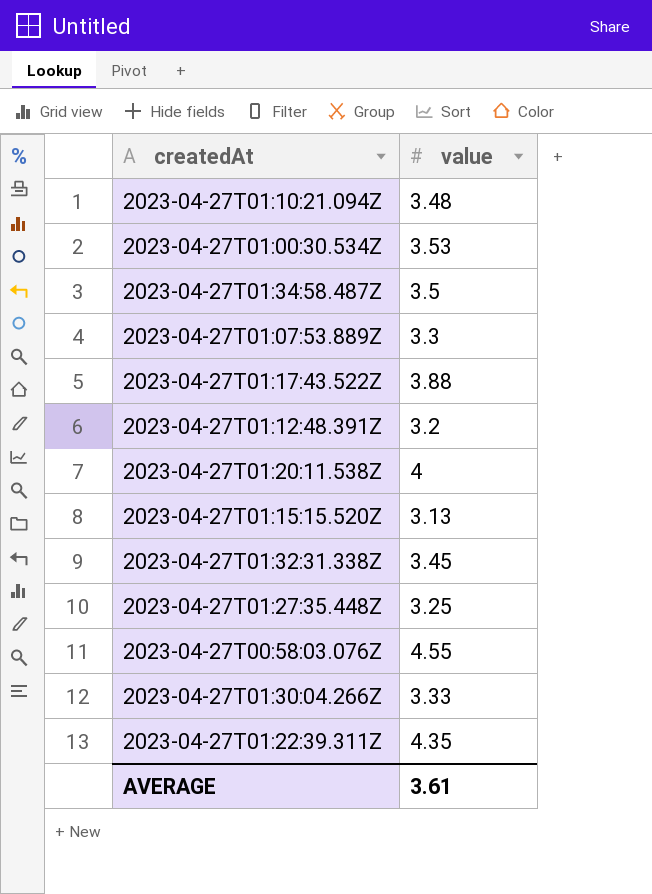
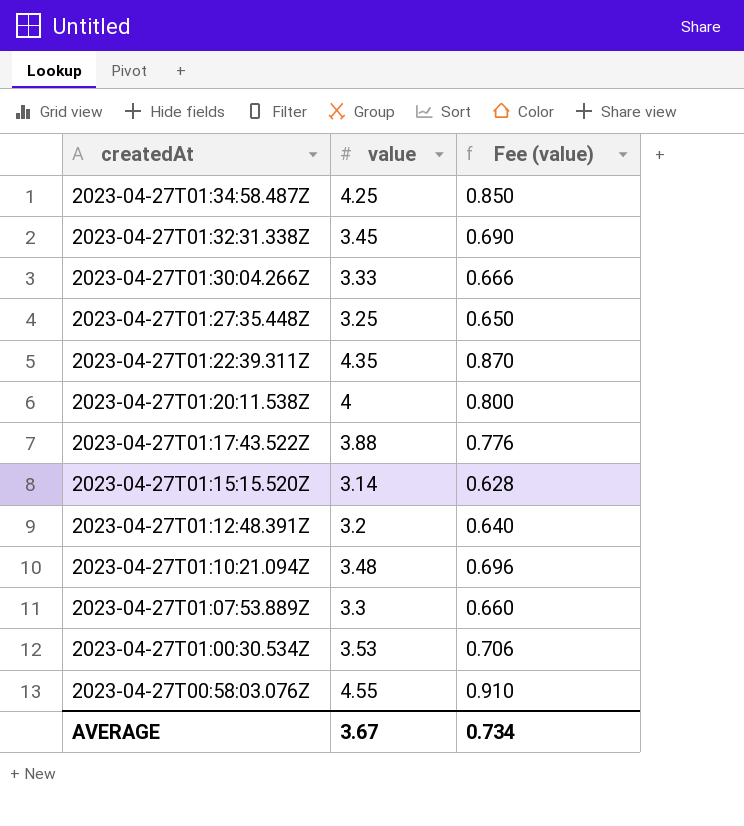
row order: none -> createdAt descending
column Fee (value) | formula: none -> [value] * 0.2
2023-04-27T01:34:58.487Z | value: 3.5 -> 4.25
2023-04-27T01:15:15.520Z | value: 3.13 -> 3.14
AVERAGE | value: 3.61 -> 3.67

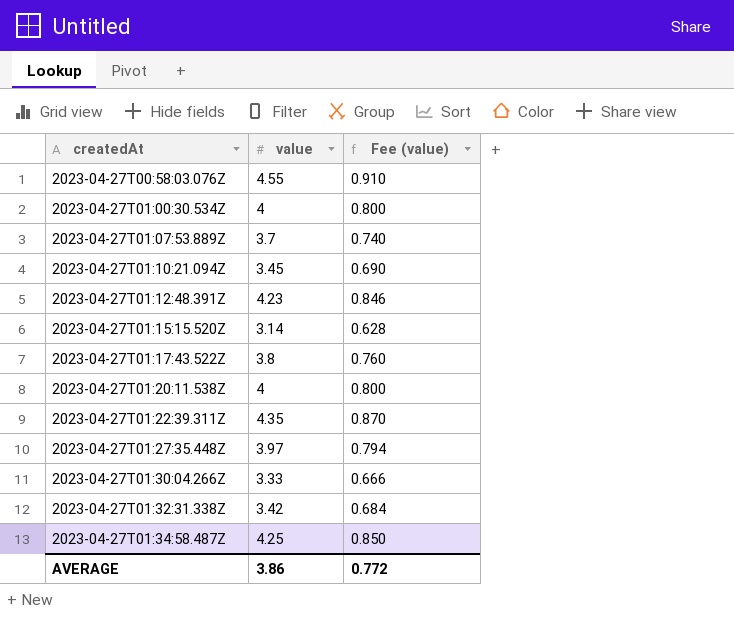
row order: createdAt descending -> createdAt ascending
2023-04-27T01:00:30.534Z | value: 3.53 -> 4
2023-04-27T01:00:30.534Z | Fee (value): 0.706 -> 0.800
2023-04-27T01:07:53.889Z | value: 3.3 -> 3.7
2023-04-27T01:07:53.889Z | Fee (value): 0.660 -> 0.740
2023-04-27T01:10:21.094Z | value: 3.48 -> 3.45
2023-04-27T01:10:21.094Z | Fee (value): 0.696 -> 0.690
2023-04-27T01:12:48.391Z | value: 3.2 -> 4.23
2023-04-27T01:12:48.391Z | Fee (value): 0.640 -> 0.846
2023-04-27T01:17:43.522Z | value: 3.88 -> 3.8
2023-04-27T01:17:43.522Z | Fee (value): 0.776 -> 0.760
2023-04-27T01:27:35.448Z | value: 3.25 -> 3.97
2023-04-27T01:27:35.448Z | Fee (value): 0.650 -> 0.794
2023-04-27T01:32:31.338Z | value: 3.45 -> 3.42
2023-04-27T01:32:31.338Z | Fee (value): 0.690 -> 0.684
AVERAGE | value: 3.67 -> 3.86
AVERAGE | Fee (value): 0.734 -> 0.772

